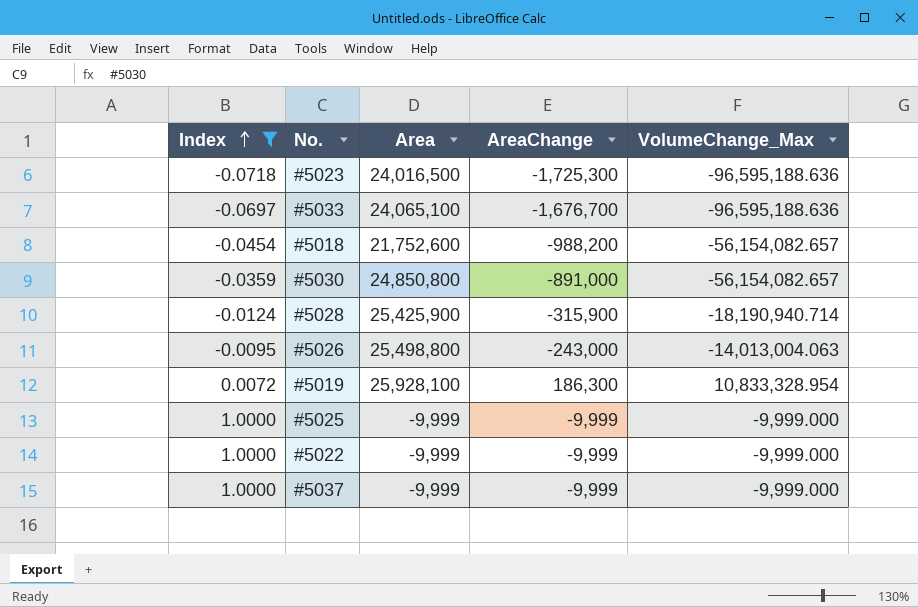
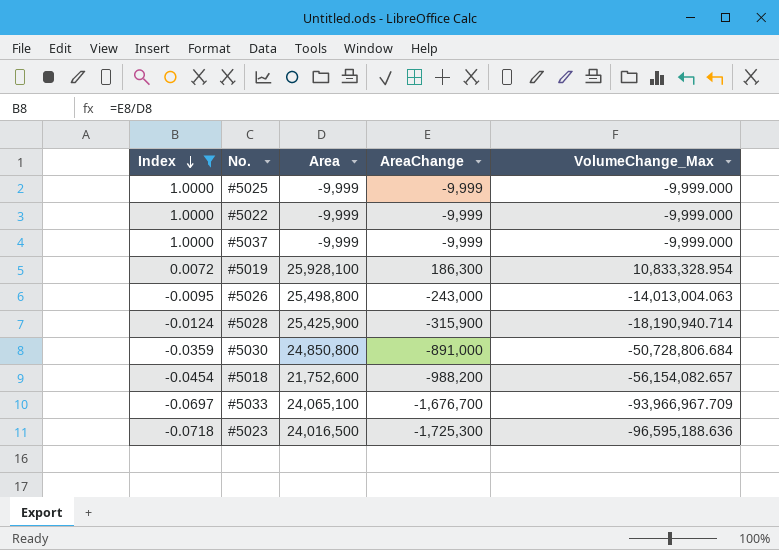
row order: Index ascending -> Index descending
#5030 | VolumeChange_Max: -56,154,082.657 -> -50,728,806.684
#5033 | VolumeChange_Max: -96,595,188.636 -> -93,966,967.709

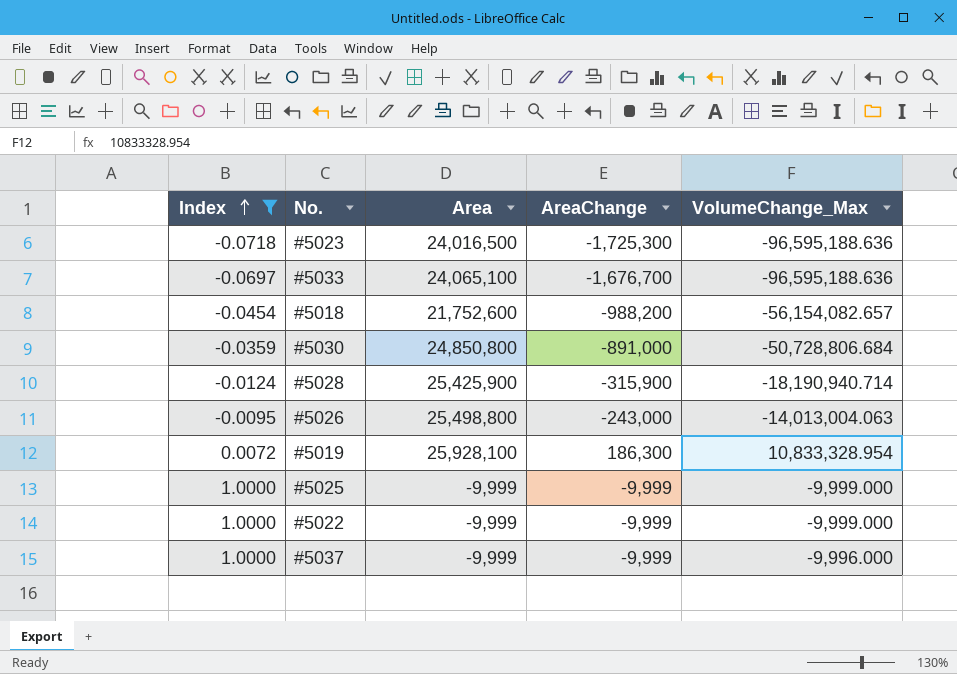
row order: Index descending -> Index ascending
#5033 | VolumeChange_Max: -93,966,967.709 -> -96,595,188.636
#5037 | VolumeChange_Max: -9,999.000 -> -9,996.000

